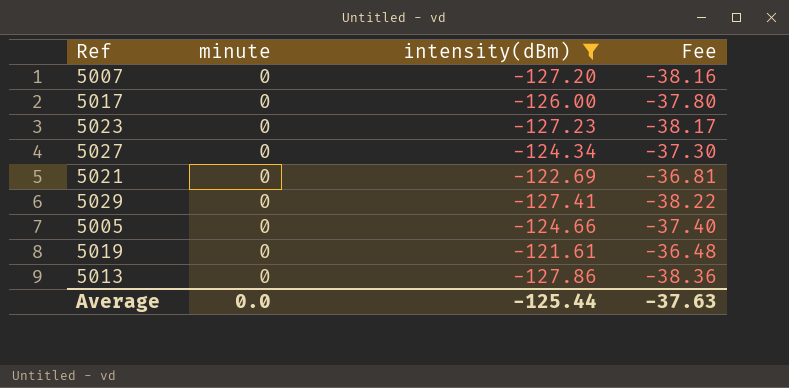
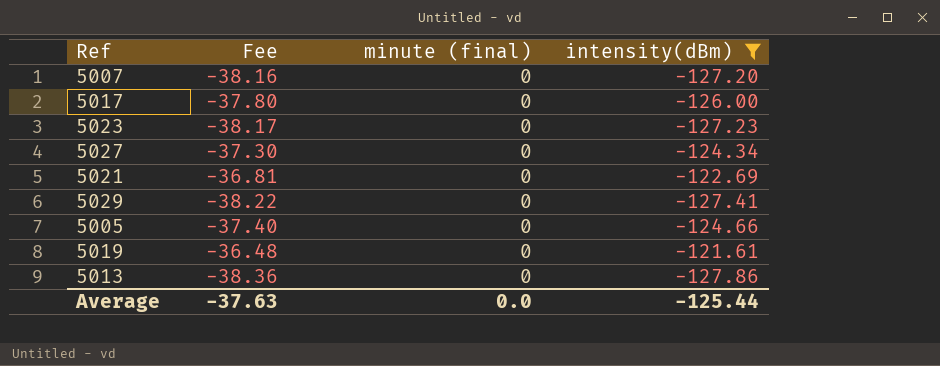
column Fee | position: 4 -> 2
column name: minute -> minute (final)

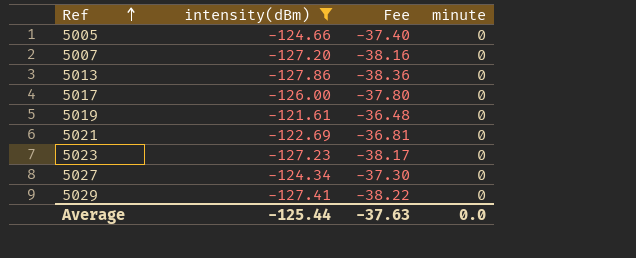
row order: none -> Ref ascending
column intensity(dBm) | position: 4 -> 2
column name: minute (final) -> minute

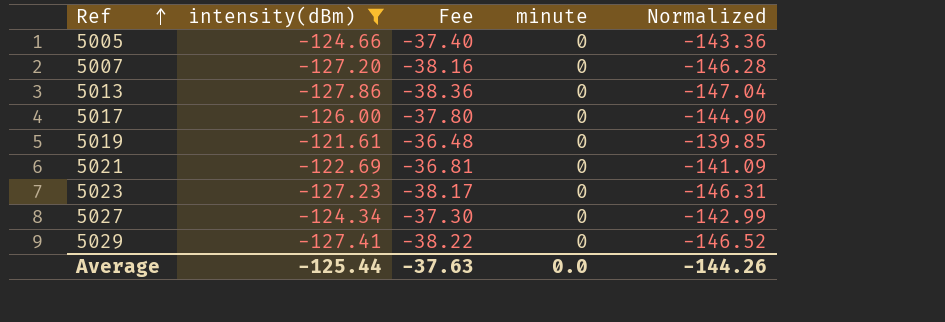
column Normalized | formula: none -> [intensity(dBm)] * 1.15

